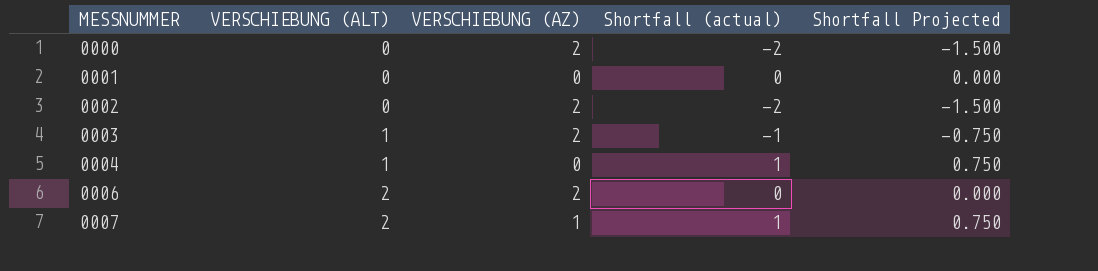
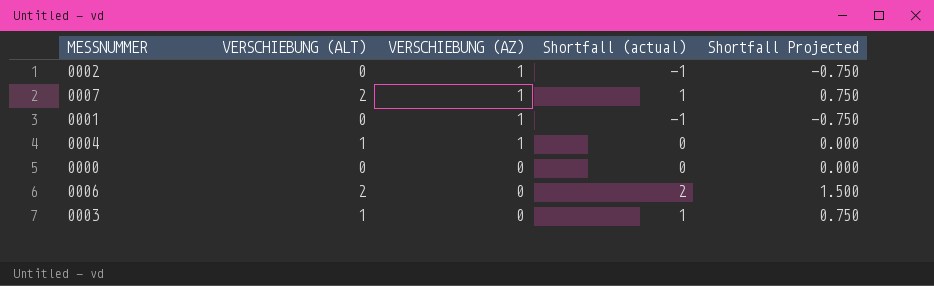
row order: MESSNUMMER ascending -> VERSCHIEBUNG (AZ) descending
0002 | VERSCHIEBUNG (AZ): 2 -> 1
0002 | Shortfall (actual): -2 -> -1
0002 | Shortfall Projected: -1.500 -> -0.750
0001 | VERSCHIEBUNG (AZ): 0 -> 1
0001 | Shortfall (actual): 0 -> -1
0001 | Shortfall Projected: 0.000 -> -0.750
0004 | VERSCHIEBUNG (AZ): 0 -> 1
0004 | Shortfall (actual): 1 -> 0
0004 | Shortfall Projected: 0.750 -> 0.000
0000 | VERSCHIEBUNG (AZ): 2 -> 0
0000 | Shortfall (actual): -2 -> 0
0000 | Shortfall Projected: -1.500 -> 0.000
0006 | VERSCHIEBUNG (AZ): 2 -> 0
0006 | Shortfall (actual): 0 -> 2
0006 | Shortfall Projected: 0.000 -> 1.500
0003 | VERSCHIEBUNG (AZ): 2 -> 0
0003 | Shortfall (actual): -1 -> 1
0003 | Shortfall Projected: -0.750 -> 0.750

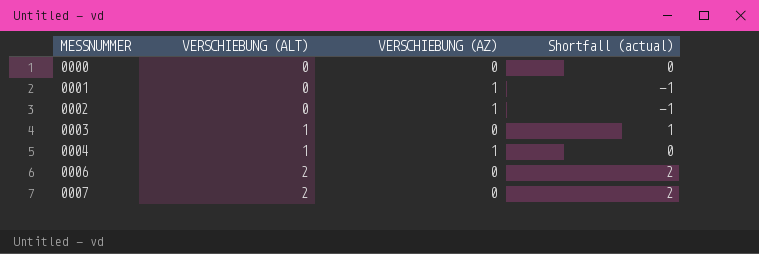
row order: VERSCHIEBUNG (AZ) descending -> MESSNUMMER ascending
column Shortfall Projected | formula: [Shortfall (actual)] * 0.75 -> none
0007 | VERSCHIEBUNG (AZ): 1 -> 0
0007 | Shortfall (actual): 1 -> 2

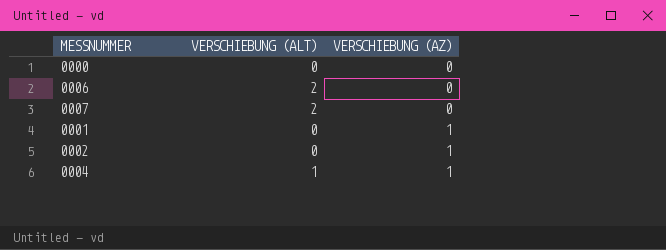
row order: MESSNUMMER ascending -> VERSCHIEBUNG (AZ) ascending
column Shortfall (actual) | formula: [VERSCHIEBUNG (ALT)] - [VERSCHIEBUNG (AZ)] -> none
row 0003: 1 | 0 | 1 -> none

